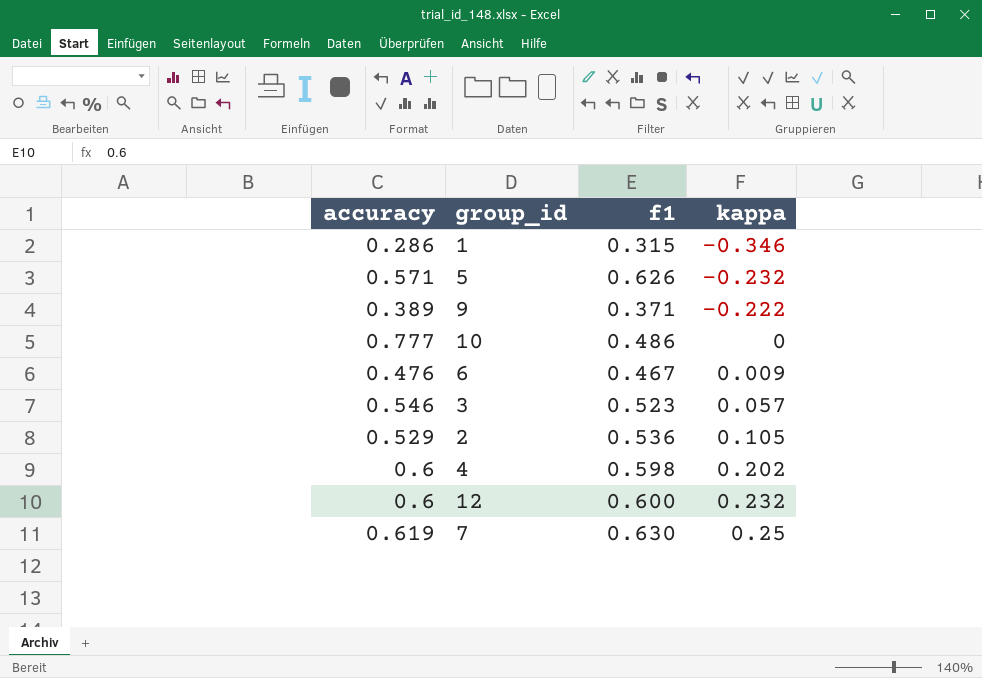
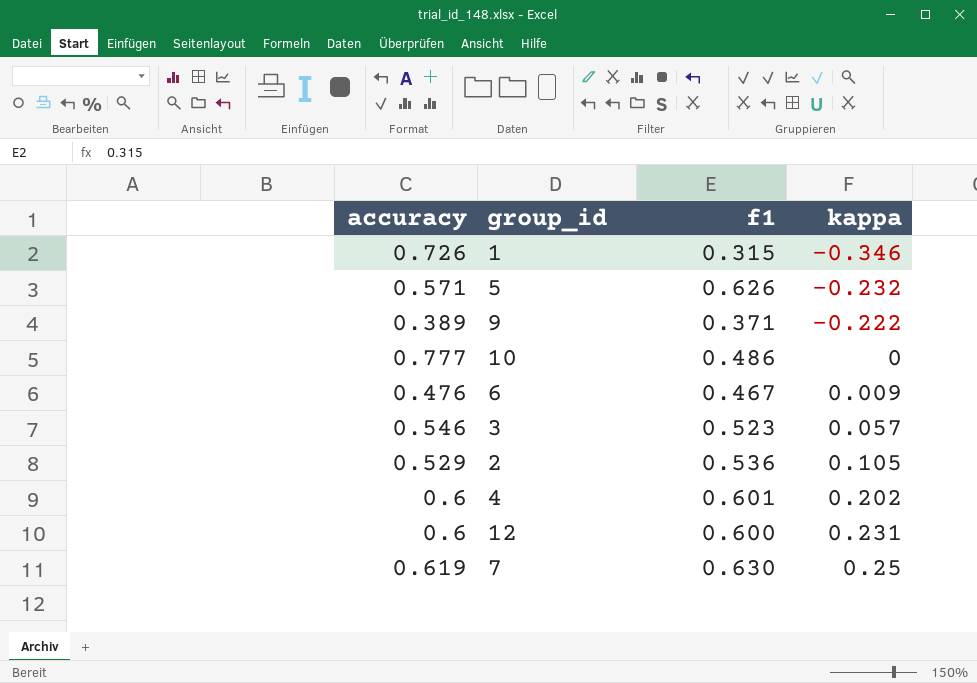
1 | accuracy: 0.286 -> 0.726
4 | f1: 0.598 -> 0.601
12 | kappa: 0.232 -> 0.231

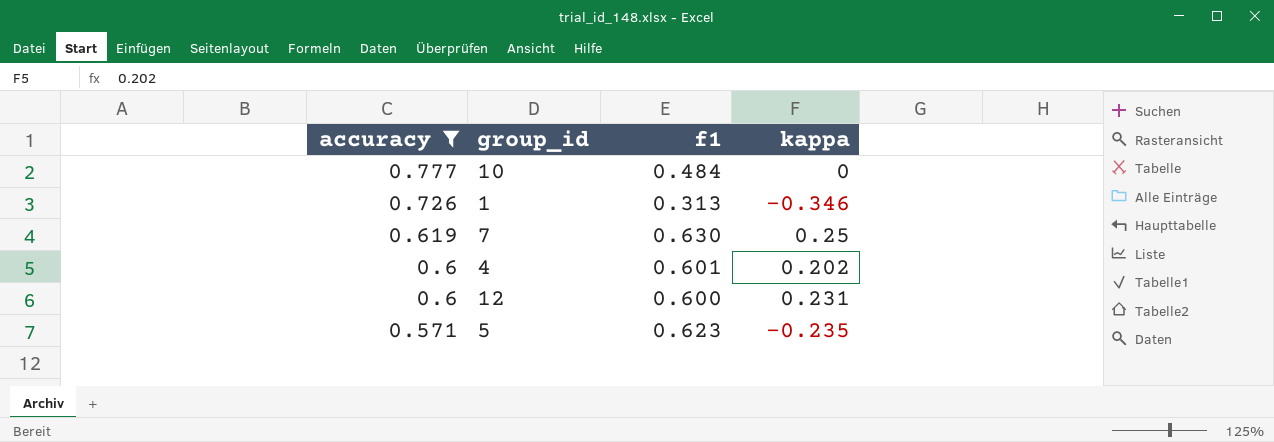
filter: none -> accuracy >= 0.571
row order: kappa ascending -> accuracy descending
10 | f1: 0.486 -> 0.484
1 | f1: 0.315 -> 0.313
5 | f1: 0.626 -> 0.623
5 | kappa: -0.232 -> -0.235

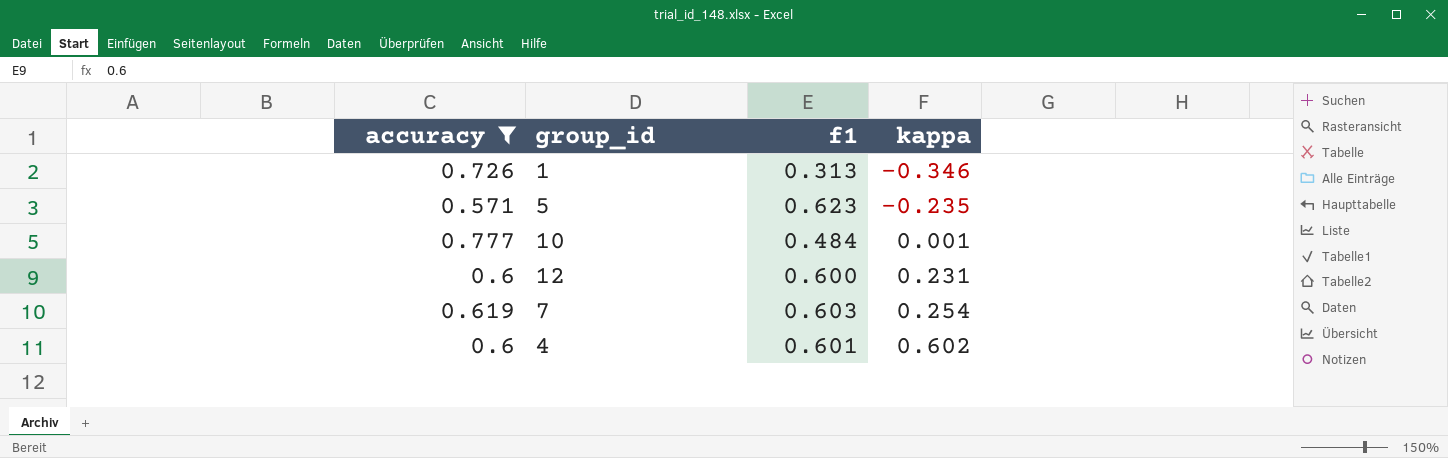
row order: accuracy descending -> kappa ascending
10 | kappa: 0 -> 0.001
7 | f1: 0.630 -> 0.603
7 | kappa: 0.25 -> 0.254
4 | kappa: 0.202 -> 0.602

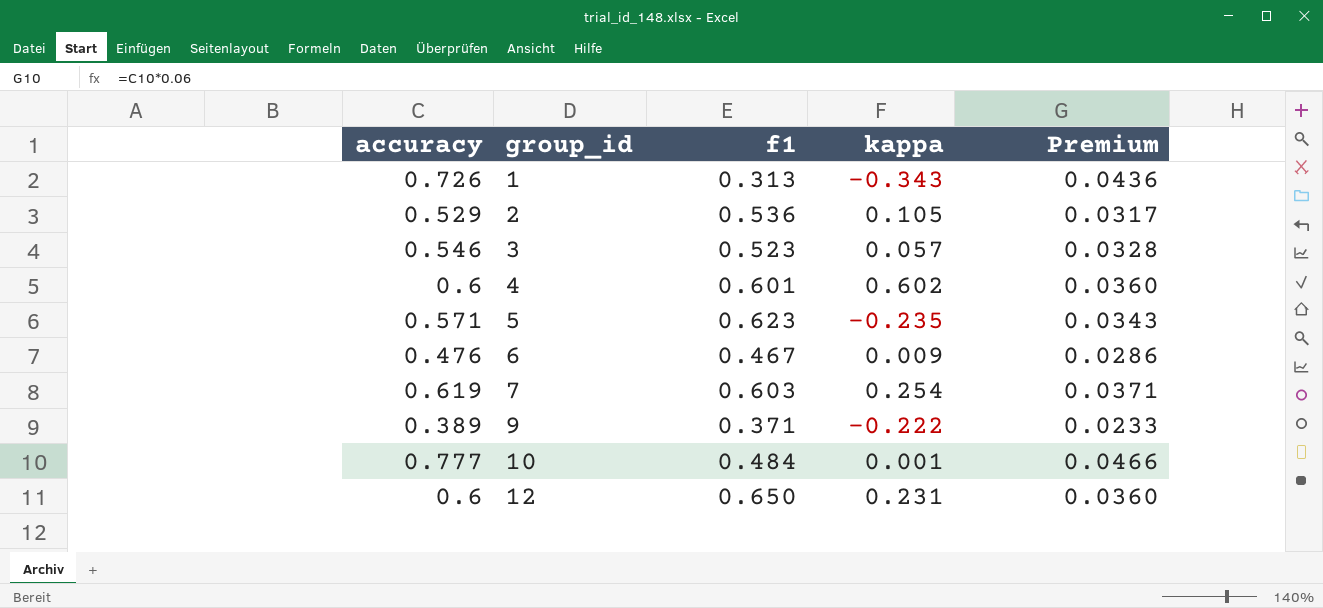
filter: accuracy >= 0.571 -> none
row order: kappa ascending -> group_id ascending
column Premium | formula: none -> [accuracy] * 0.06
1 | kappa: -0.346 -> -0.343
12 | f1: 0.600 -> 0.650

